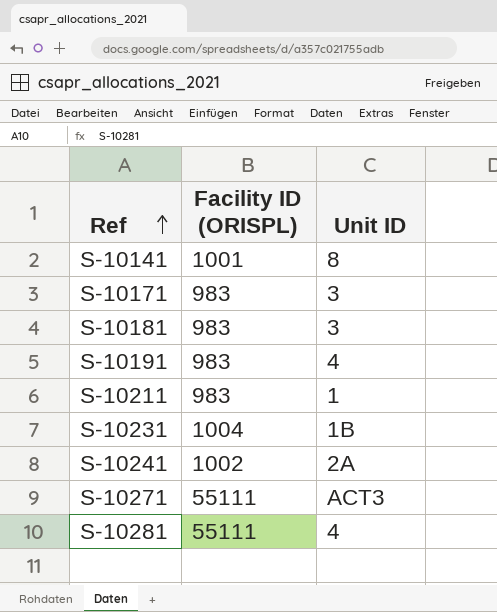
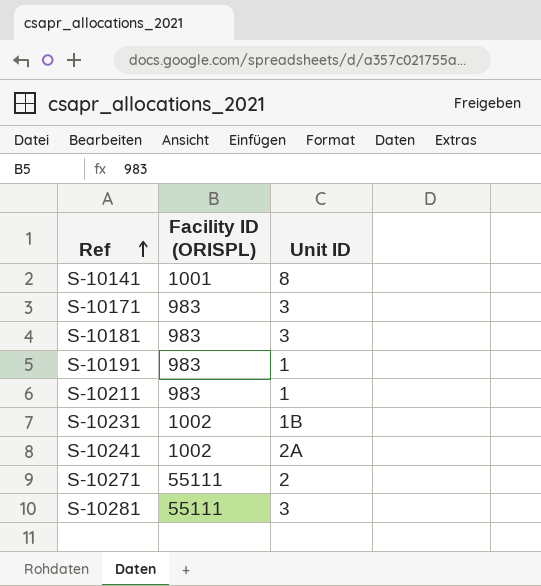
S-10191 | Unit ID: 4 -> 1
S-10231 | Facility ID (ORISPL): 1004 -> 1002
S-10271 | Unit ID: ACT3 -> 2
S-10281 | Unit ID: 4 -> 3

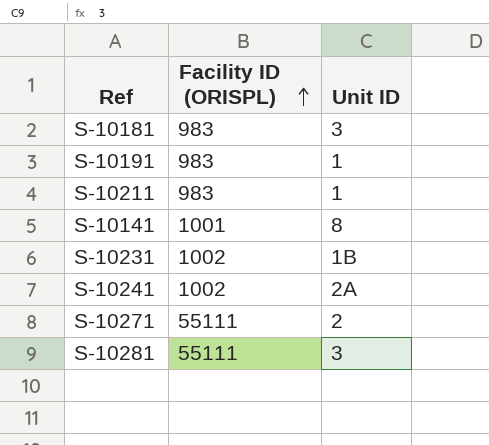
row order: Ref ascending -> Facility ID (ORISPL) ascending
row S-10171: 983 | 3 -> none

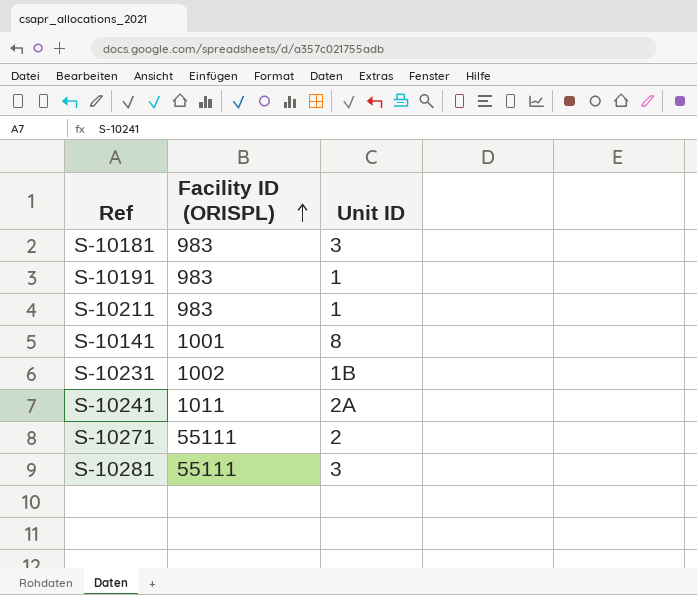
S-10241 | Facility ID (ORISPL): 1002 -> 1011

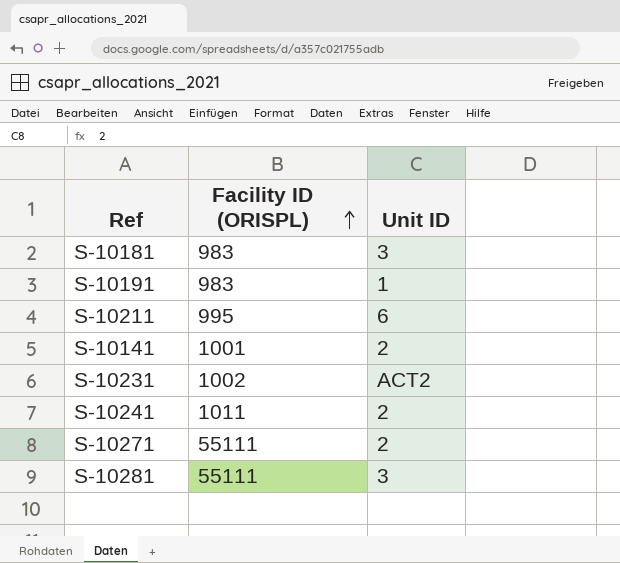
S-10211 | Facility ID (ORISPL): 983 -> 995
S-10211 | Unit ID: 1 -> 6
S-10141 | Unit ID: 8 -> 2
S-10231 | Unit ID: 1B -> ACT2
S-10241 | Unit ID: 2A -> 2

